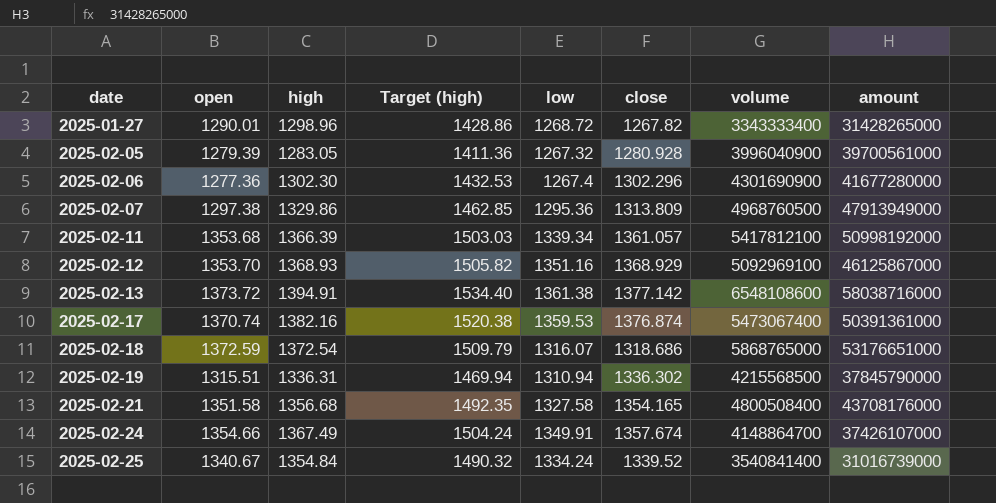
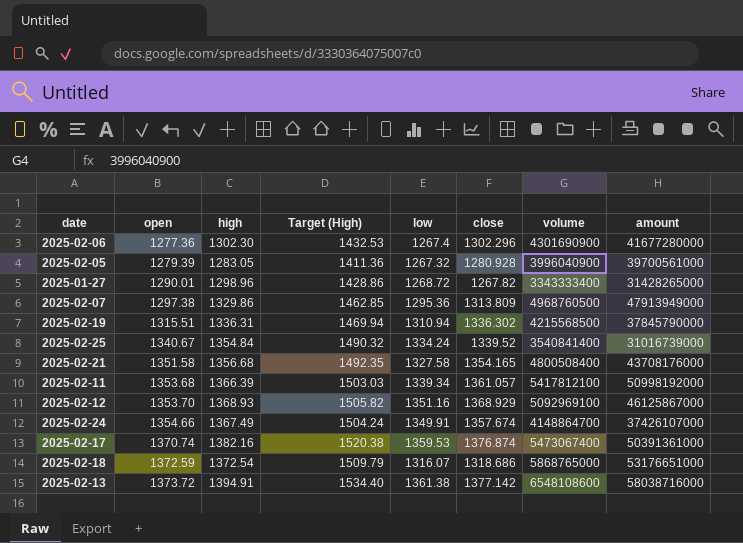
row order: date ascending -> open ascending
column name: Target (high) -> Target (High)

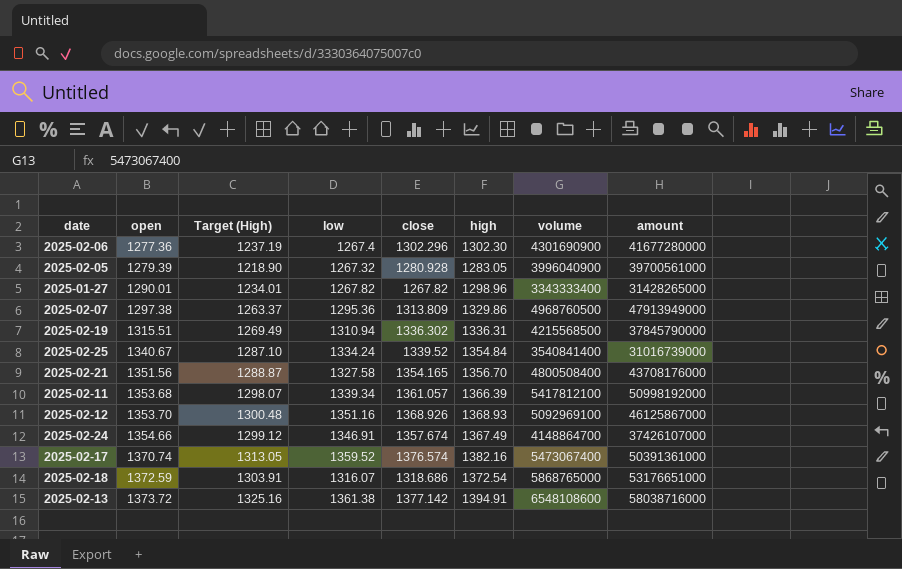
column Target (High) | formula: [high] * 1.1 -> [high] * 0.95
column high | position: 3 -> 6
2025-01-27 | low: 1268.72 -> 1267.82
2025-02-21 | open: 1351.58 -> 1351.56
2025-02-21 | high: 1356.68 -> 1356.70
2025-02-12 | close: 1368.929 -> 1368.926
2025-02-24 | low: 1349.91 -> 1346.91
2025-02-17 | low: 1359.53 -> 1359.52
2025-02-17 | close: 1376.874 -> 1376.574

